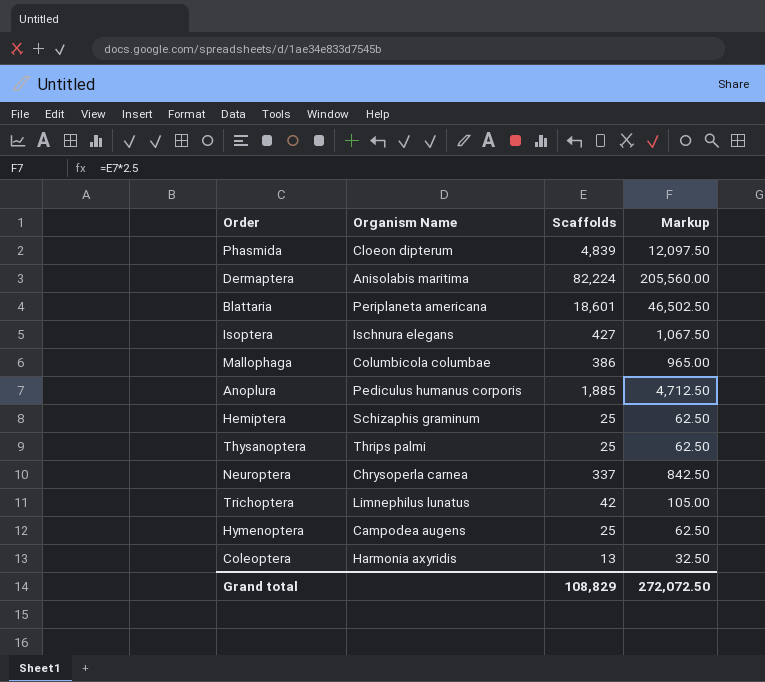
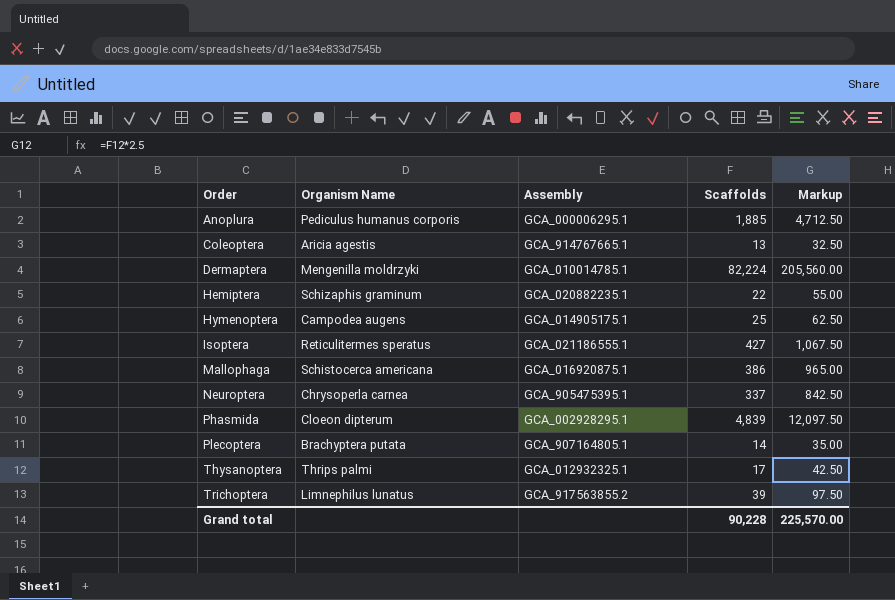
row order: none -> Order ascending
column Assembly | position: none -> 3
row Blattaria: Periplaneta americana | 18,601 | 46,502.50 -> none
Coleoptera | Organism Name: Harmonia axyridis -> Aricia agestis
Dermaptera | Organism Name: Anisolabis maritima -> Mengenilla moldrzyki
Hemiptera | Scaffolds: 25 -> 22
Hemiptera | Markup: 62.50 -> 55.00
Isoptera | Organism Name: Ischnura elegans -> Reticulitermes speratus
Mallophaga | Organism Name: Columbicola columbae -> Schistocerca americana
row Plecoptera: none -> Brachyptera putata | GCA_907164805.1 | 14 | 35.00
Thysanoptera | Scaffolds: 25 -> 17
Thysanoptera | Markup: 62.50 -> 42.50
Trichoptera | Scaffolds: 42 -> 39
Trichoptera | Markup: 105.00 -> 97.50
Grand total | Scaffolds: 108,829 -> 90,228
Grand total | Markup: 272,072.50 -> 225,570.00

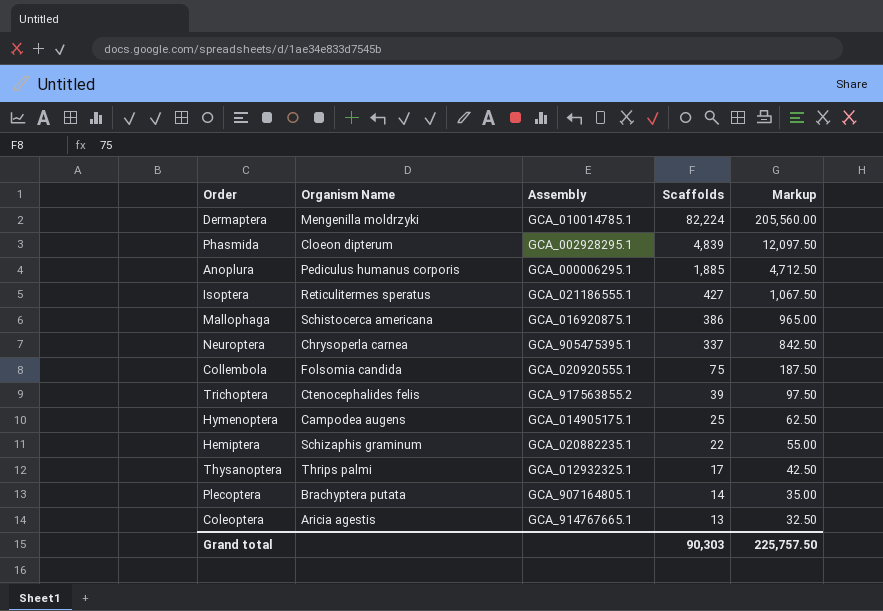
row order: Order ascending -> Scaffolds descending
row Collembola: none -> Folsomia candida | GCA_020920555.1 | 75 | 187.50
Trichoptera | Organism Name: Limnephilus lunatus -> Ctenocephalides felis
Grand total | Scaffolds: 90,228 -> 90,303
Grand total | Markup: 225,570.00 -> 225,757.50

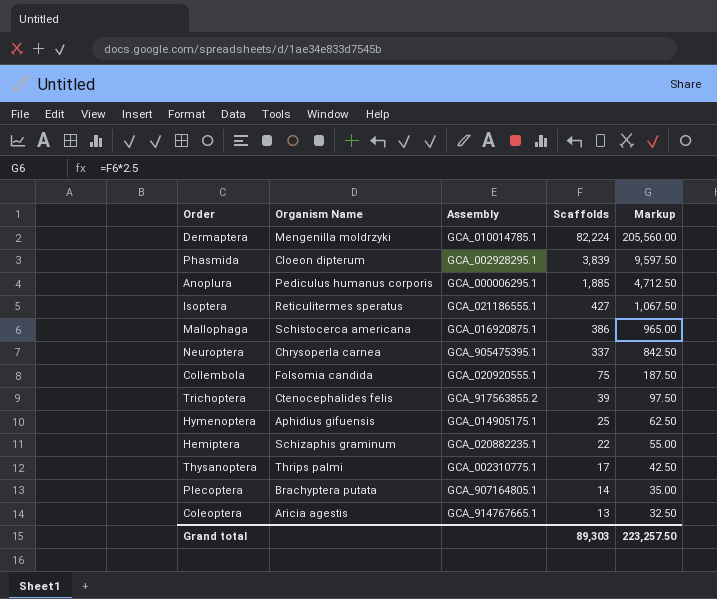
Phasmida | Scaffolds: 4,839 -> 3,839
Phasmida | Markup: 12,097.50 -> 9,597.50
Hymenoptera | Organism Name: Campodea augens -> Aphidius gifuensis
Thysanoptera | Assembly: GCA_012932325.1 -> GCA_002310775.1
Grand total | Scaffolds: 90,303 -> 89,303
Grand total | Markup: 225,757.50 -> 223,257.50

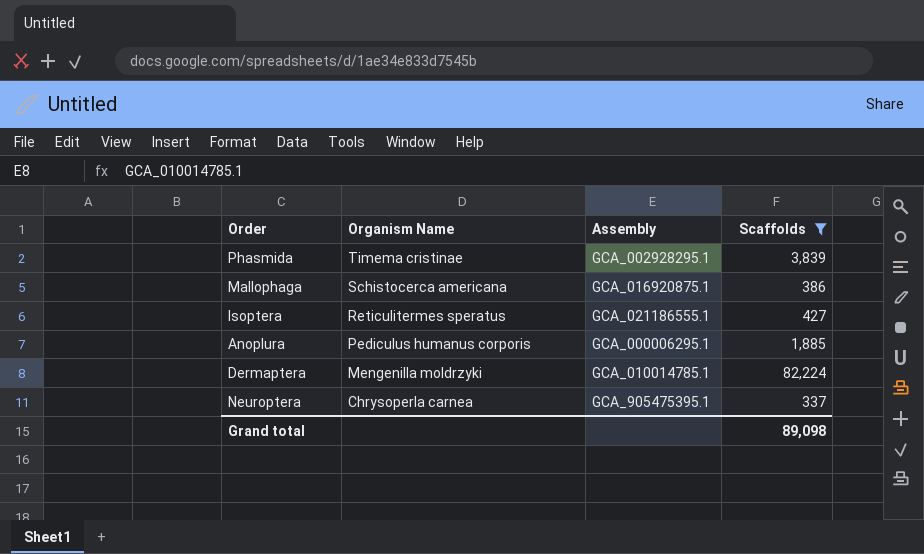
filter: none -> Scaffolds >= 337
row order: Scaffolds descending -> Organism Name descending
column Markup | formula: [Scaffolds] * 2.5 -> none
Phasmida | Organism Name: Cloeon dipterum -> Timema cristinae
Grand total | Scaffolds: 89,303 -> 89,098

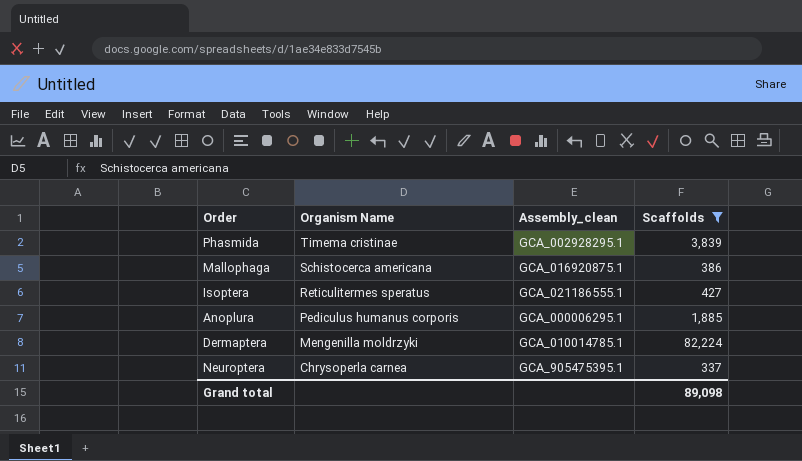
column name: Assembly -> Assembly_clean

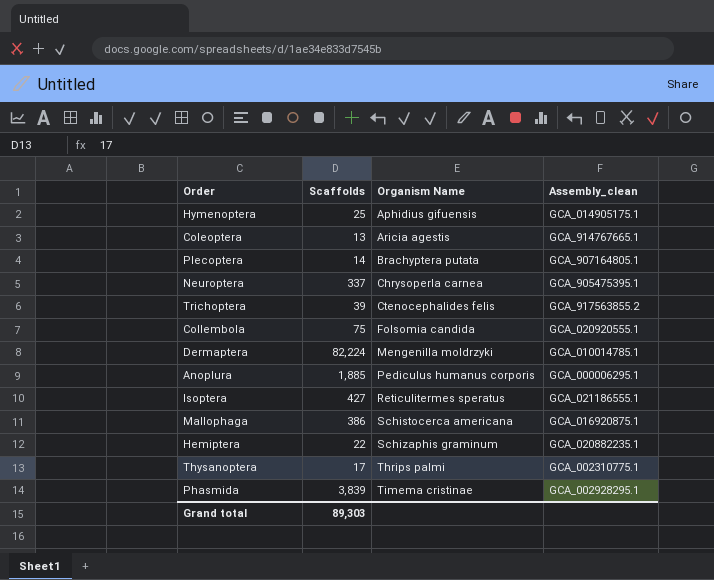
filter: Scaffolds >= 337 -> none
row order: Organism Name descending -> Organism Name ascending
column Scaffolds | position: 4 -> 2
Grand total | Scaffolds: 89,098 -> 89,303

